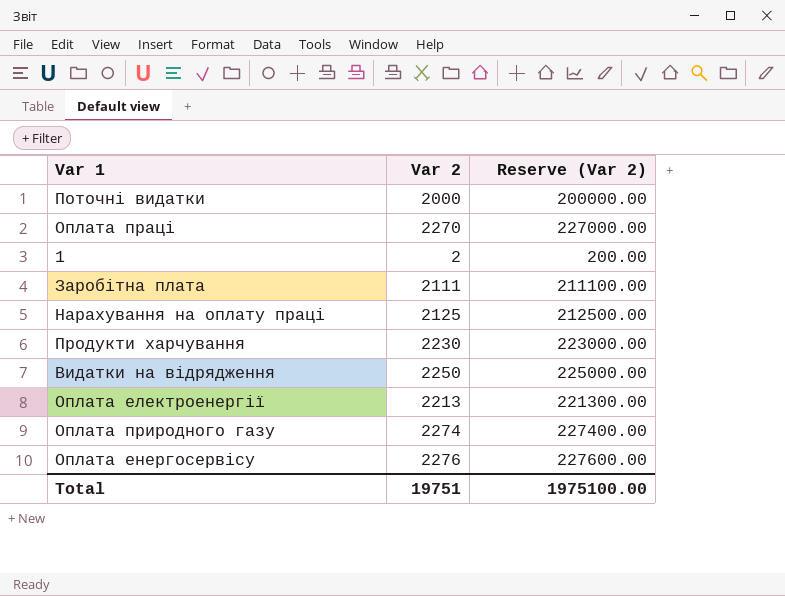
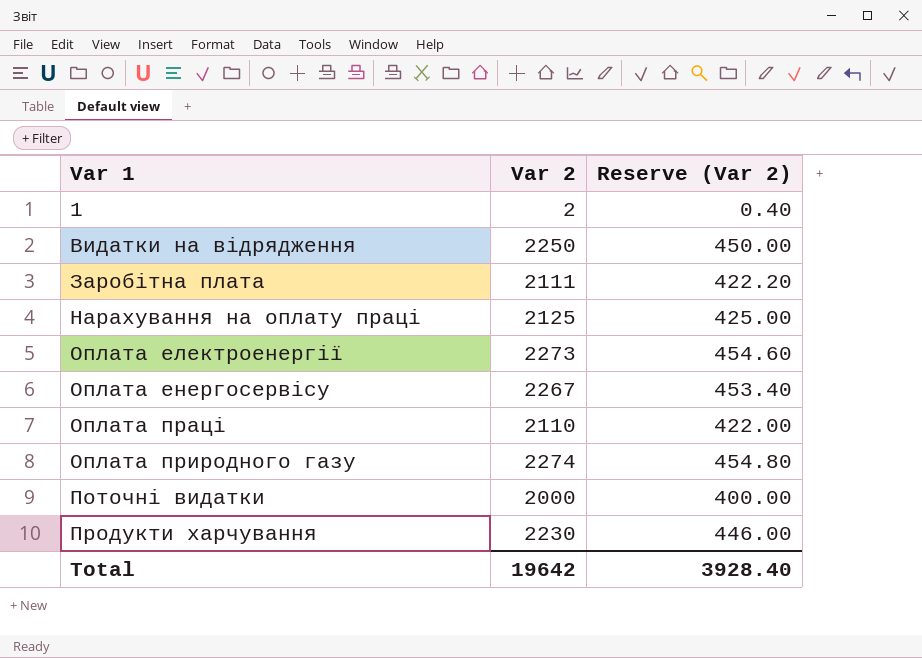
row order: none -> Var 1 ascending
column Reserve (Var 2) | formula: [Var 2] * 100 -> [Var 2] * 0.2
Оплата електроенергії | Var 2: 2213 -> 2273
Оплата енергосервісу | Var 2: 2276 -> 2267
Оплата праці | Var 2: 2270 -> 2110
Total | Var 2: 19751 -> 19642
Total | Reserve (Var 2): 1975100.00 -> 3928.40

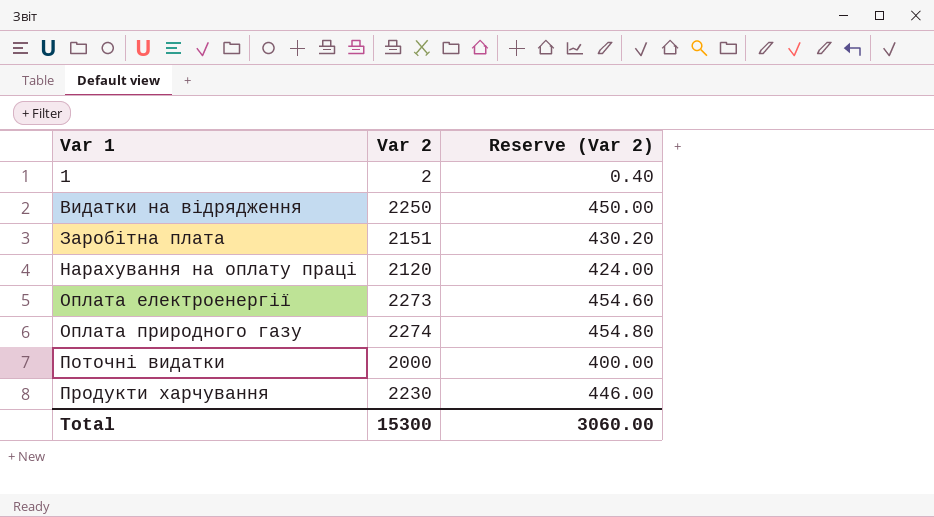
row Оплата енергосервісу: 2267 | 453.40 -> none
row Оплата праці: 2110 | 422.00 -> none
Заробітна плата | Var 2: 2111 -> 2151
Заробітна плата | Reserve (Var 2): 422.20 -> 430.20
Нарахування на оплату праці | Var 2: 2125 -> 2120
Нарахування на оплату праці | Reserve (Var 2): 425.00 -> 424.00
Total | Var 2: 19642 -> 15300
Total | Reserve (Var 2): 3928.40 -> 3060.00

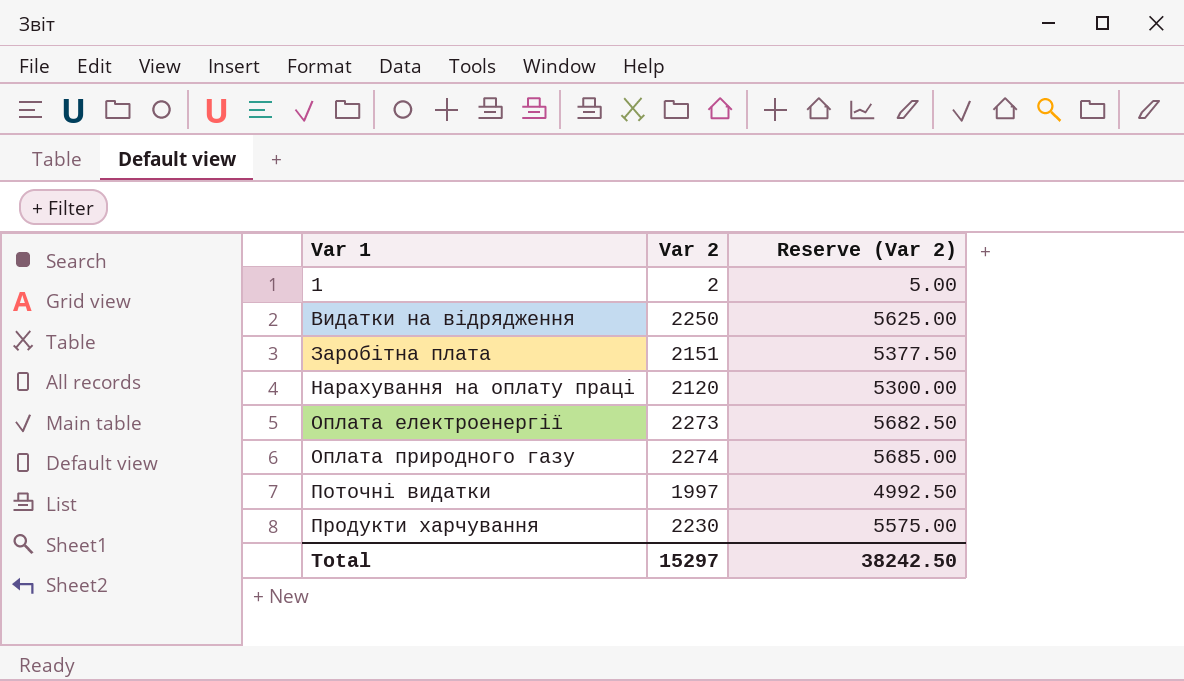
column Reserve (Var 2) | formula: [Var 2] * 0.2 -> [Var 2] * 2.5
Поточні видатки | Var 2: 2000 -> 1997
Total | Var 2: 15300 -> 15297
Total | Reserve (Var 2): 3060.00 -> 38242.50

